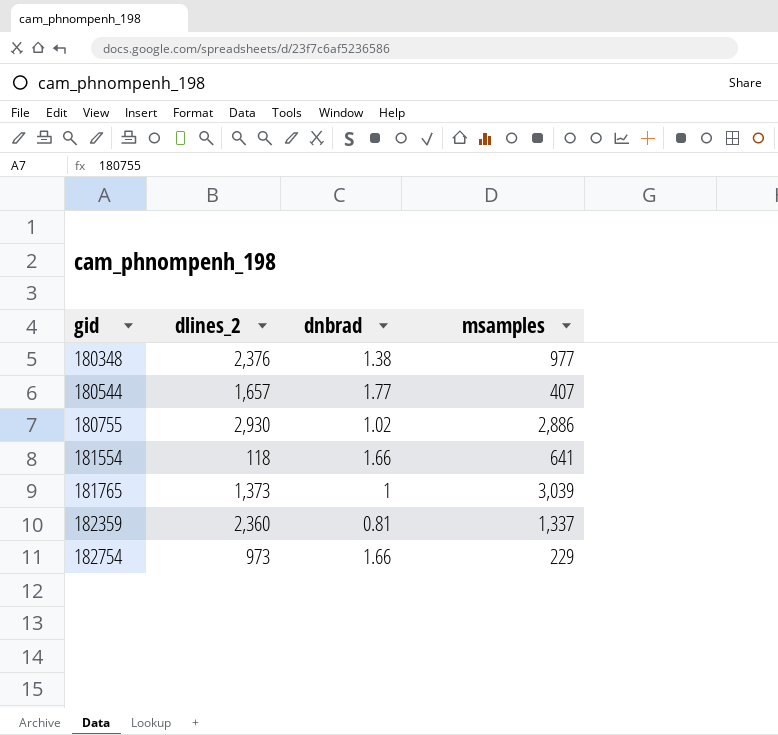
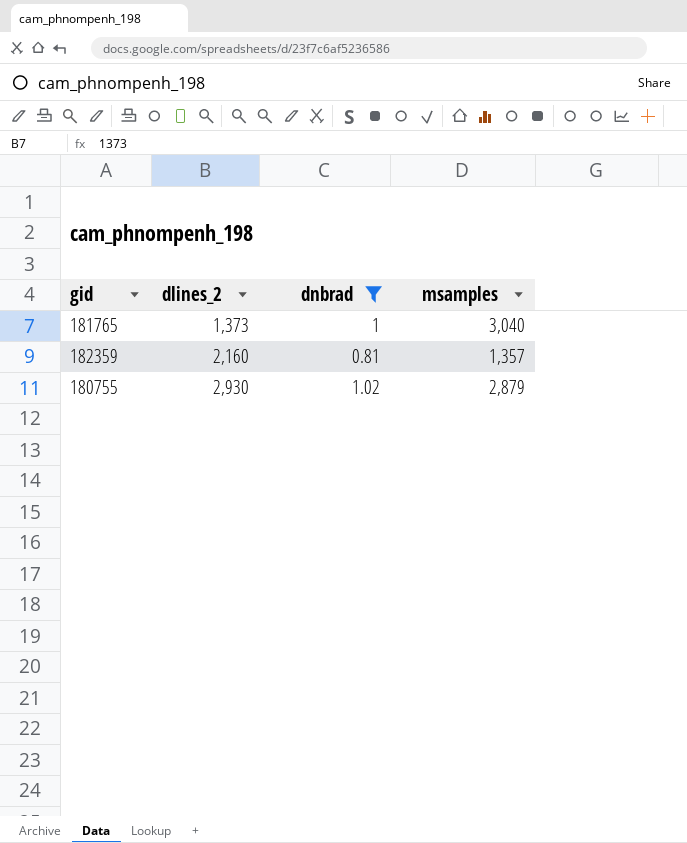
filter: none -> dnbrad <= 1.02
row order: gid ascending -> dlines_2 ascending
181765 | msamples: 3,039 -> 3,040
182359 | dlines_2: 2,360 -> 2,160
182359 | msamples: 1,337 -> 1,357
180755 | msamples: 2,886 -> 2,879

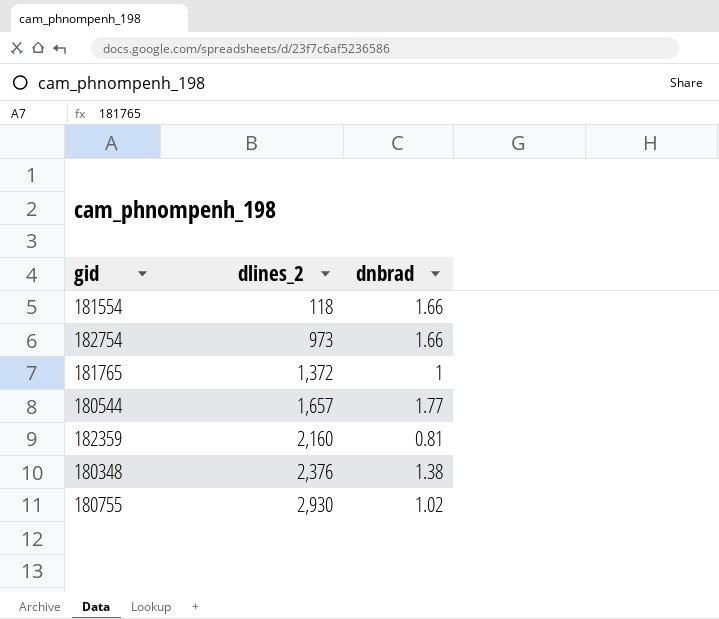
filter: dnbrad <= 1.02 -> none
column msamples | position: 4 -> none
181765 | dlines_2: 1,373 -> 1,372

